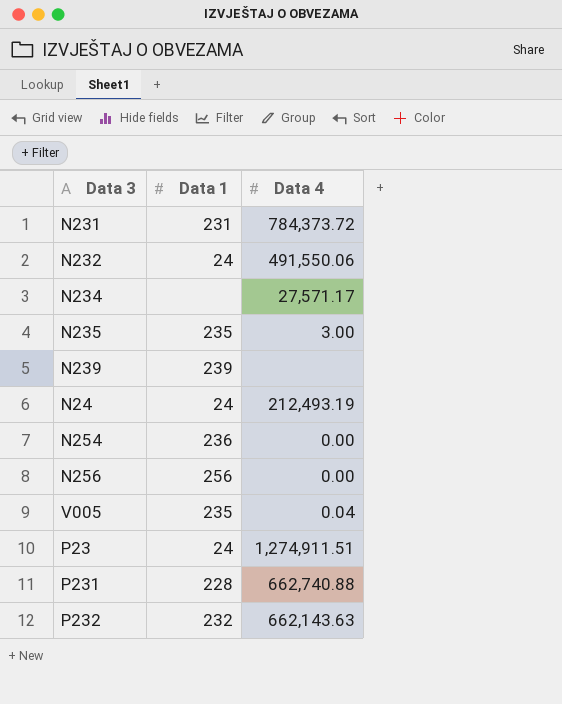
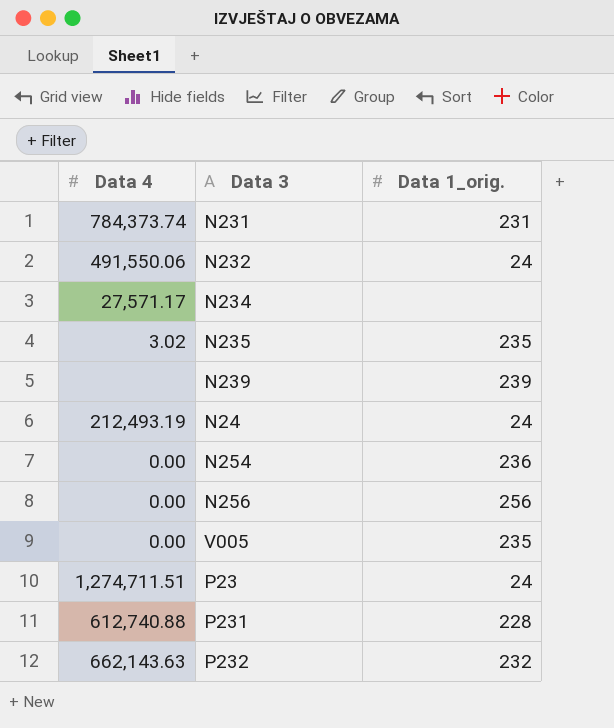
column Data 4 | position: 3 -> 1
column name: Data 1 -> Data 1_orig.
N231 | Data 4: 784,373.72 -> 784,373.74
N235 | Data 4: 3.00 -> 3.02
V005 | Data 4: 0.04 -> 0.00
P23 | Data 4: 1,274,911.51 -> 1,274,711.51
P231 | Data 4: 662,740.88 -> 612,740.88

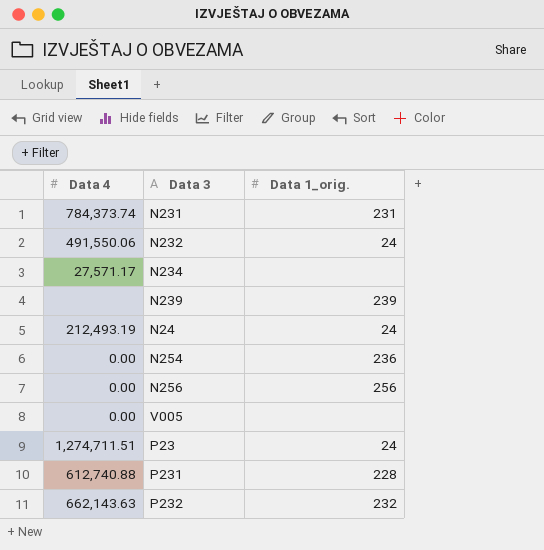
row N235: 3.02 | 235 -> none
V005 | Data 1_orig.: 235 -> none

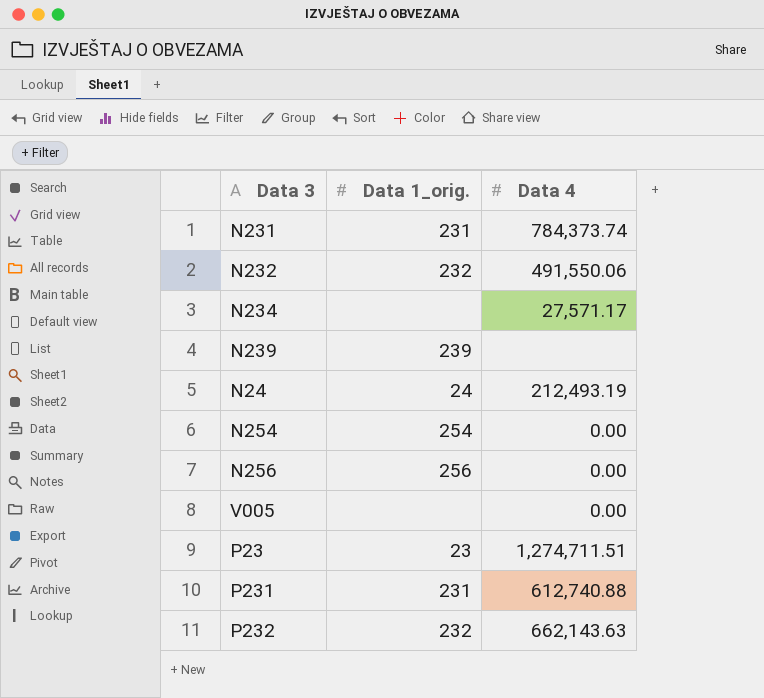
column Data 4 | position: 1 -> 3
N232 | Data 1_orig.: 24 -> 232
N254 | Data 1_orig.: 236 -> 254
P23 | Data 1_orig.: 24 -> 23
P231 | Data 1_orig.: 228 -> 231

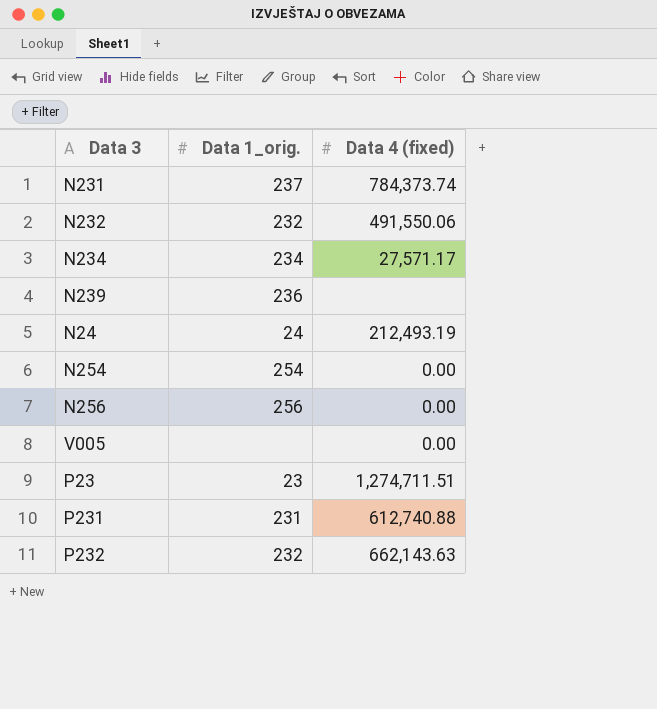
column name: Data 4 -> Data 4 (fixed)
N231 | Data 1_orig.: 231 -> 237
N234 | Data 1_orig.: none -> 234
N239 | Data 1_orig.: 239 -> 236

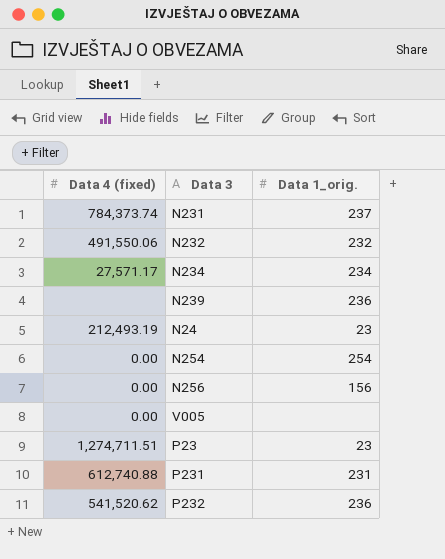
column Data 4 (fixed) | position: 3 -> 1
N24 | Data 1_orig.: 24 -> 23
N256 | Data 1_orig.: 256 -> 156
P232 | Data 4 (fixed): 662,143.63 -> 541,520.62
P232 | Data 1_orig.: 232 -> 236

